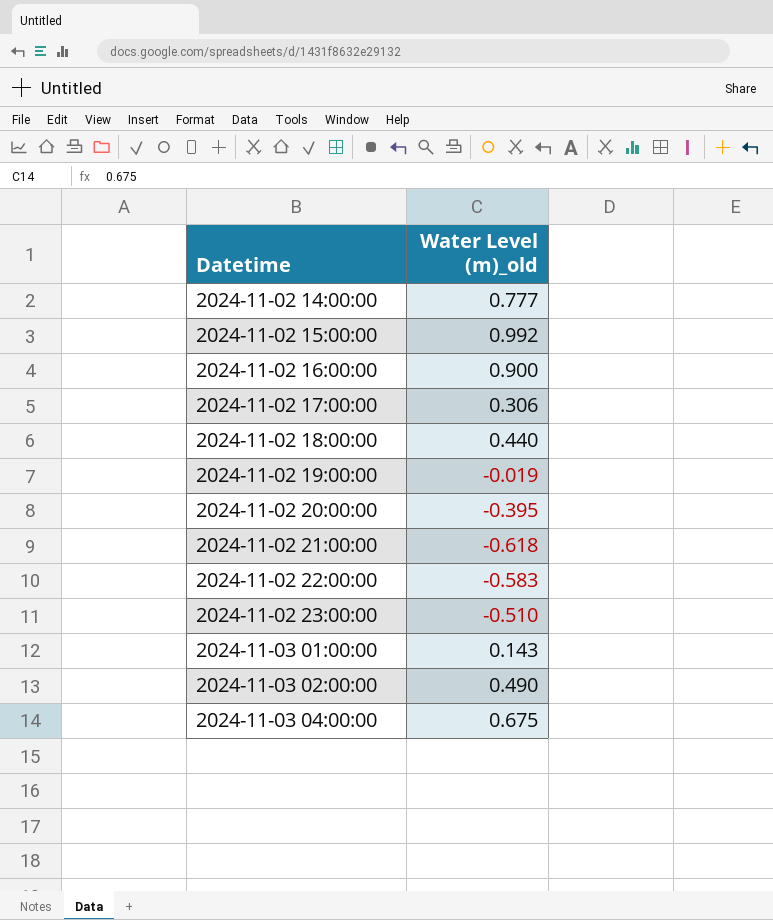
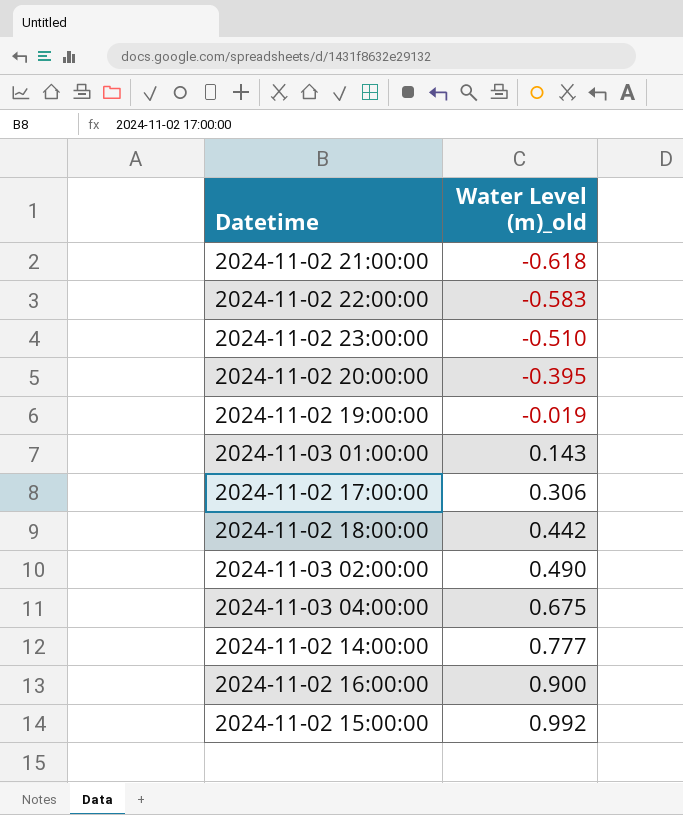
row order: Datetime ascending -> Water Level (m)_old ascending
2024-11-02 18:00:00 | Water Level (m)_old: 0.440 -> 0.442

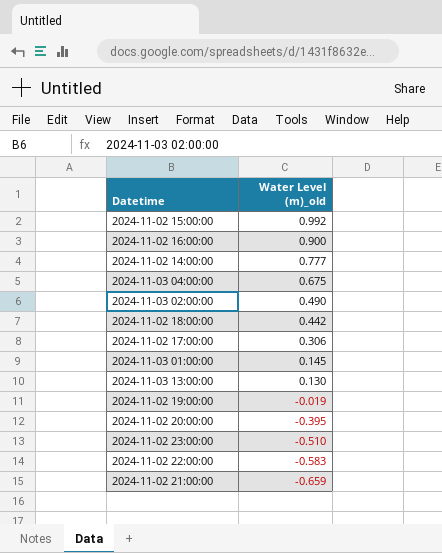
row order: Water Level (m)_old ascending -> Water Level (m)_old descending
2024-11-03 01:00:00 | Water Level (m)_old: 0.143 -> 0.145
row 2024-11-03 13:00:00: none -> 0.130
2024-11-02 21:00:00 | Water Level (m)_old: -0.618 -> -0.659

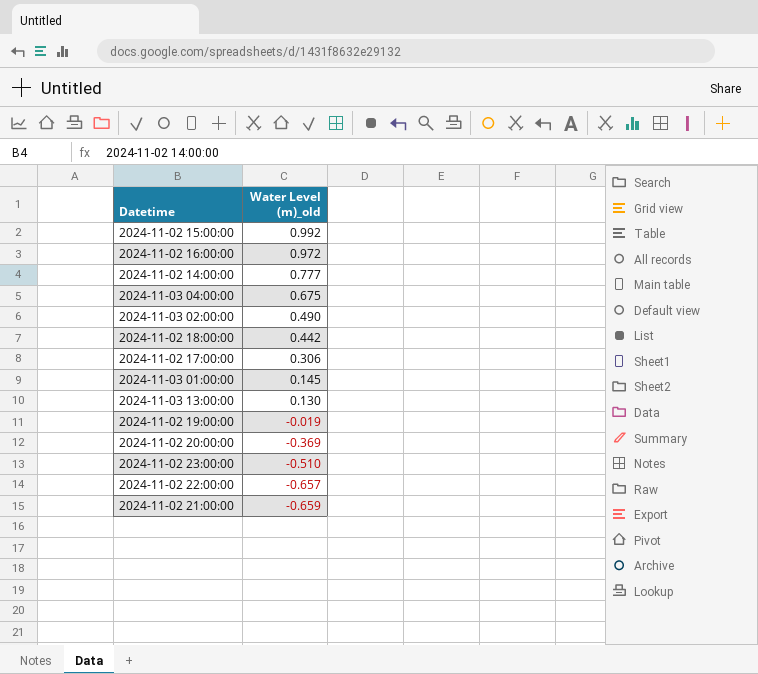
2024-11-02 16:00:00 | Water Level (m)_old: 0.900 -> 0.972
2024-11-02 20:00:00 | Water Level (m)_old: -0.395 -> -0.369
2024-11-02 22:00:00 | Water Level (m)_old: -0.583 -> -0.657

